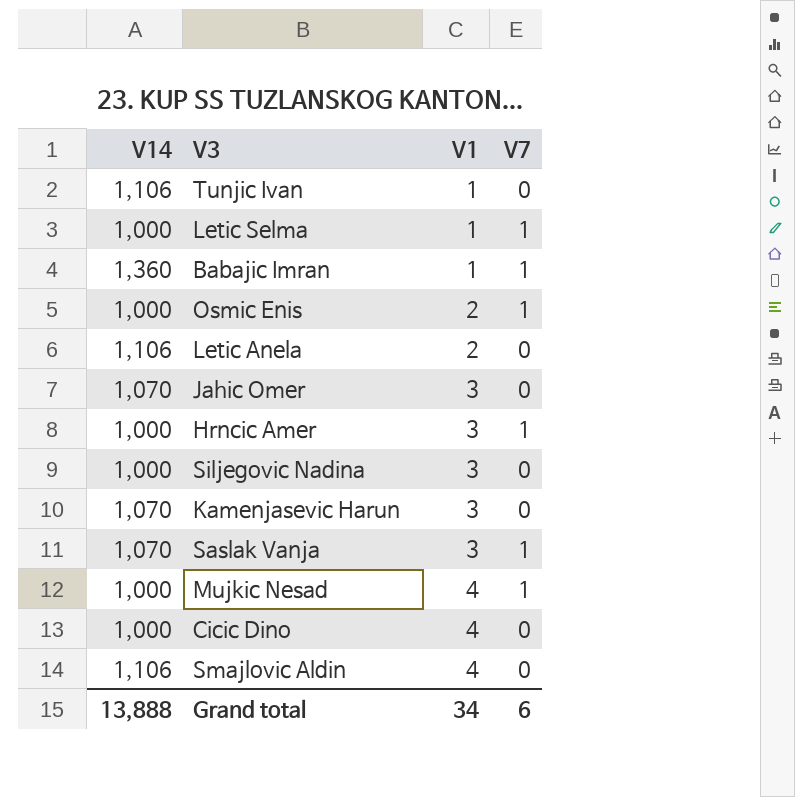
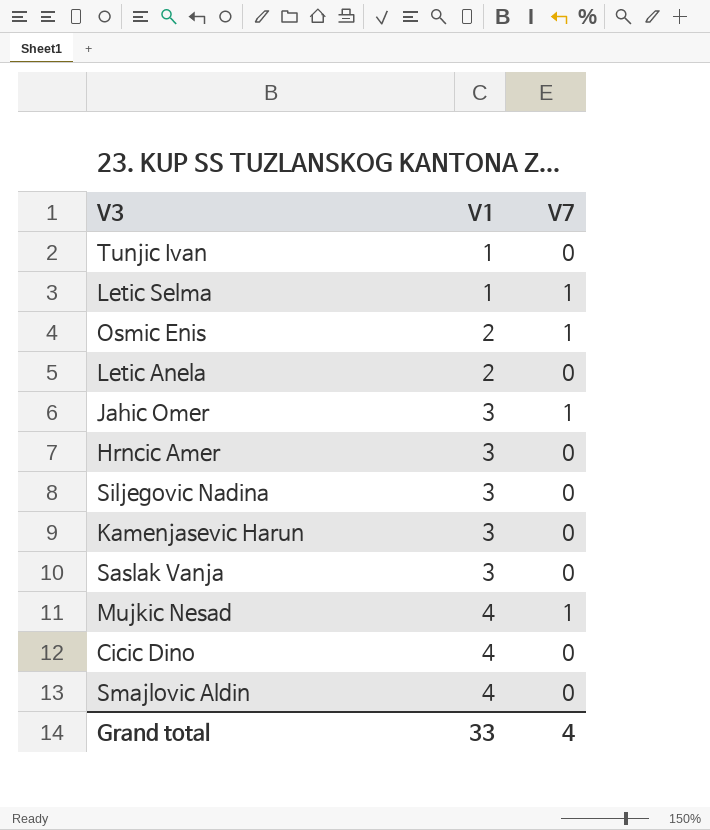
column V14 | position: 1 -> none
row Babajic Imran: 1,360 | 1 | 1 -> none
Jahic Omer | V7: 0 -> 1
Hrncic Amer | V7: 1 -> 0
Saslak Vanja | V7: 1 -> 0
Grand total | V1: 34 -> 33
Grand total | V7: 6 -> 4

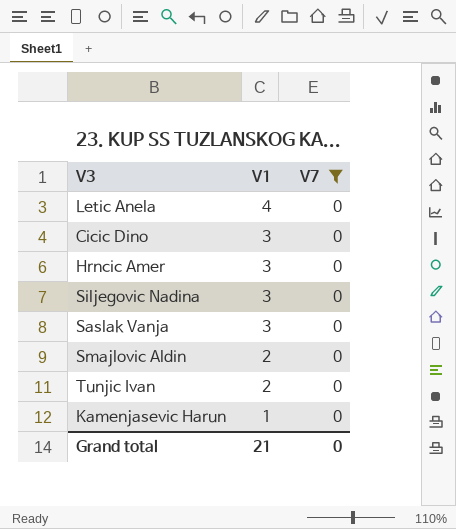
filter: none -> V7 = 0
row order: V1 ascending -> V1 descending
Letic Anela | V1: 2 -> 4
Cicic Dino | V1: 4 -> 3
Smajlovic Aldin | V1: 4 -> 2
Tunjic Ivan | V1: 1 -> 2
Kamenjasevic Harun | V1: 3 -> 1
Grand total | V1: 33 -> 21
Grand total | V7: 4 -> 0

